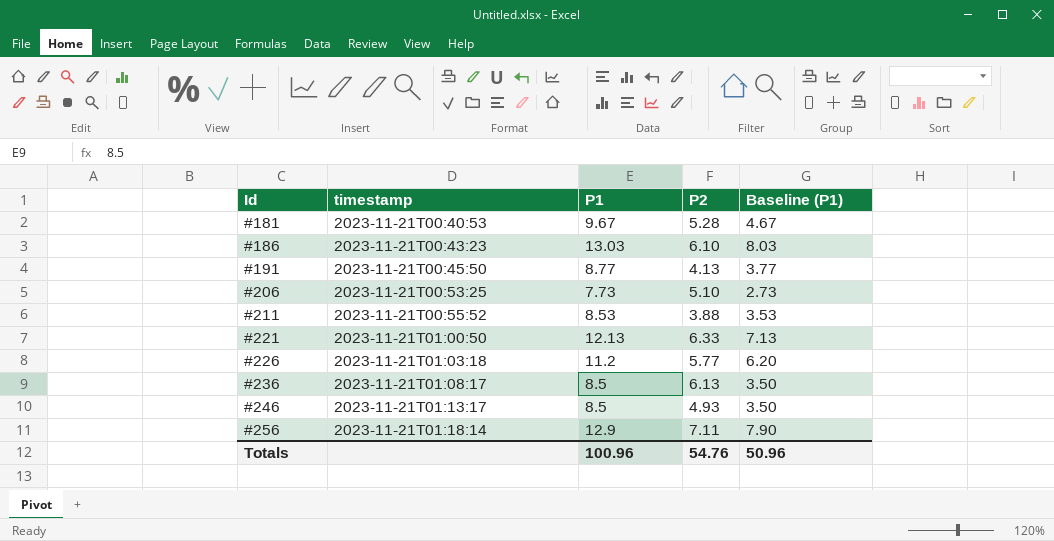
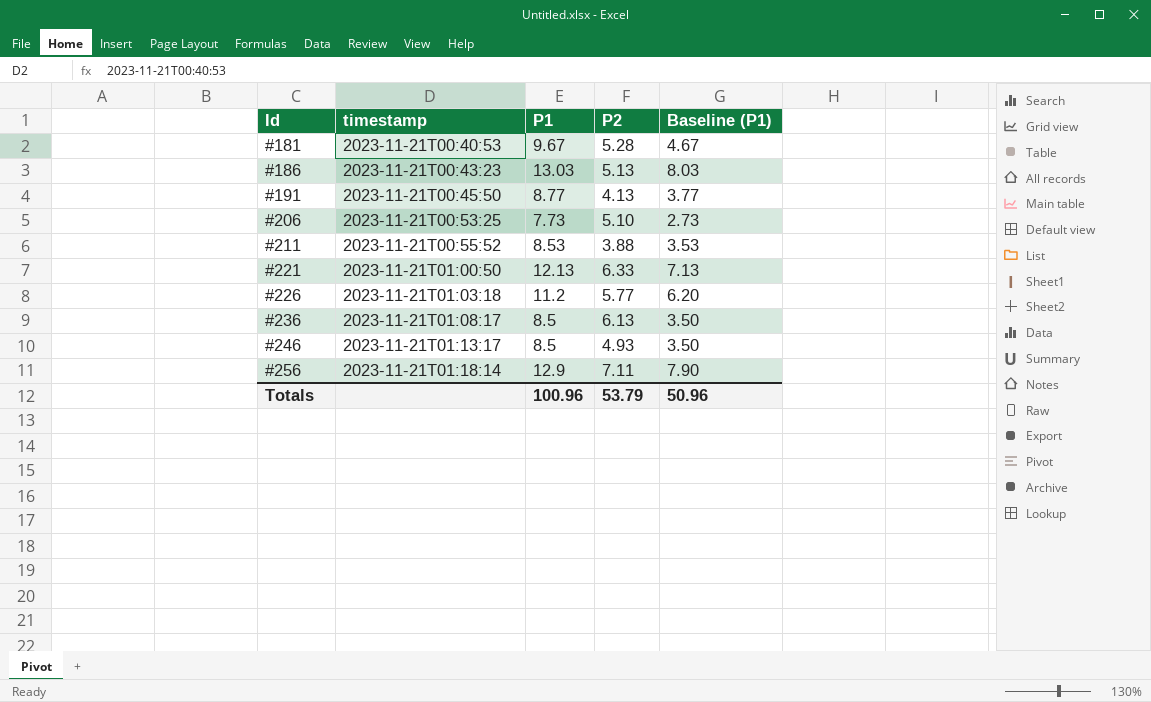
#186 | P2: 6.10 -> 5.13
Totals | P2: 54.76 -> 53.79

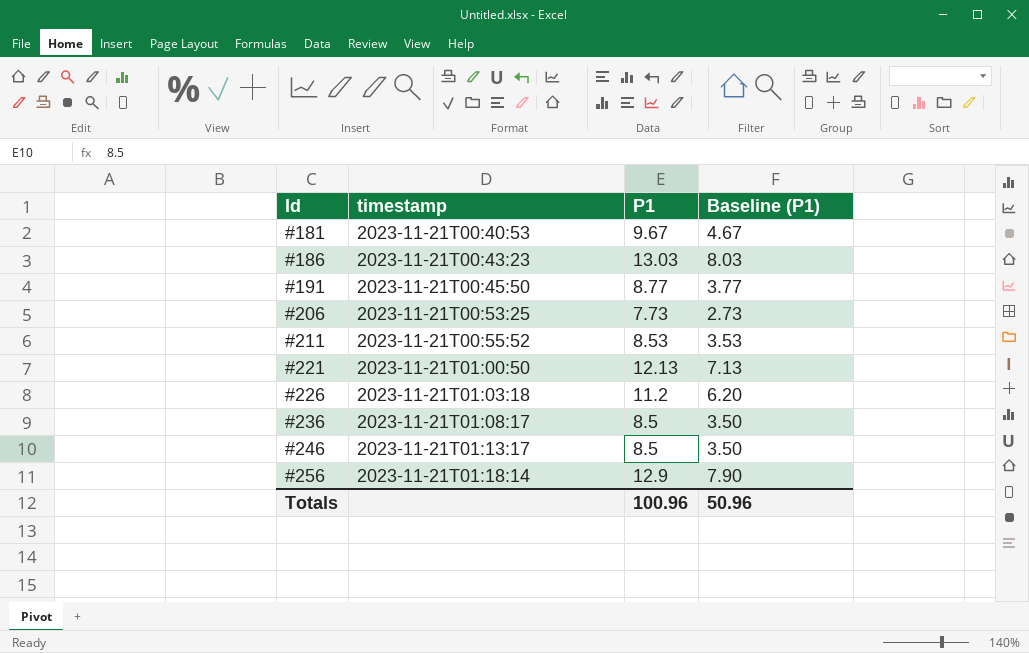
column P2 | position: 4 -> none

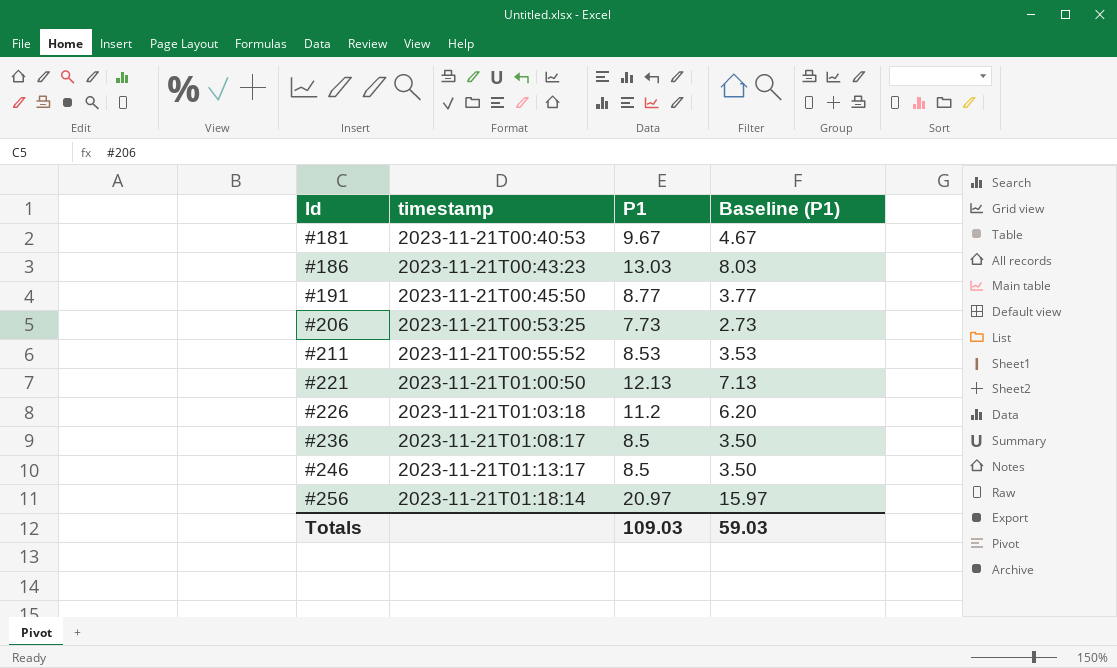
#256 | P1: 12.9 -> 20.97
#256 | Baseline (P1): 7.90 -> 15.97
Totals | P1: 100.96 -> 109.03
Totals | Baseline (P1): 50.96 -> 59.03

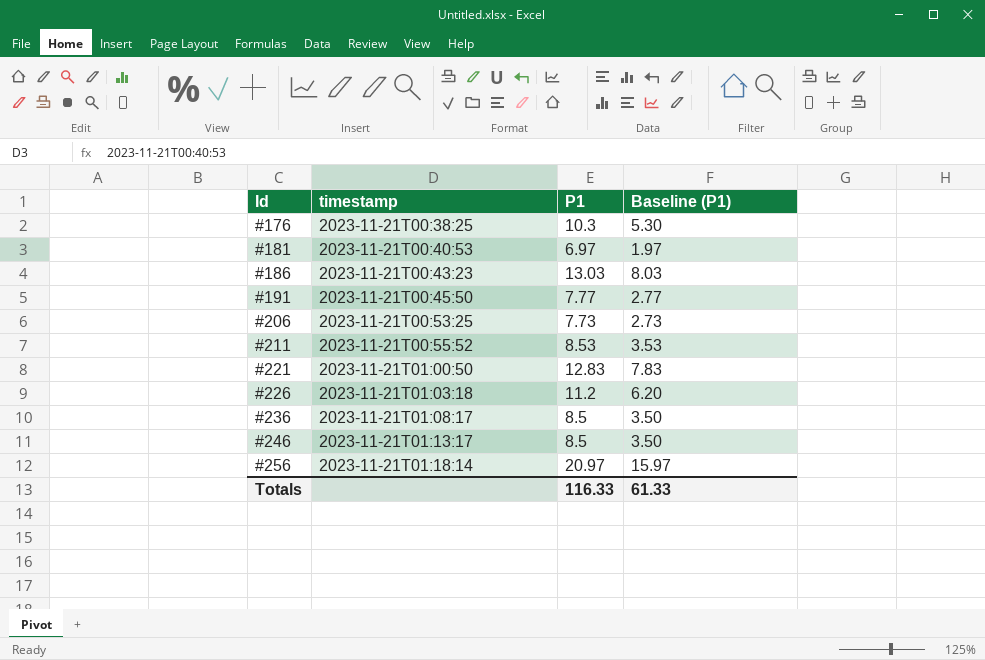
row #176: none -> 2023-11-21T00:38:25 | 10.3 | 5.30
#181 | P1: 9.67 -> 6.97
#181 | Baseline (P1): 4.67 -> 1.97
#191 | P1: 8.77 -> 7.77
#191 | Baseline (P1): 3.77 -> 2.77
#221 | P1: 12.13 -> 12.83
#221 | Baseline (P1): 7.13 -> 7.83
Totals | P1: 109.03 -> 116.33
Totals | Baseline (P1): 59.03 -> 61.33

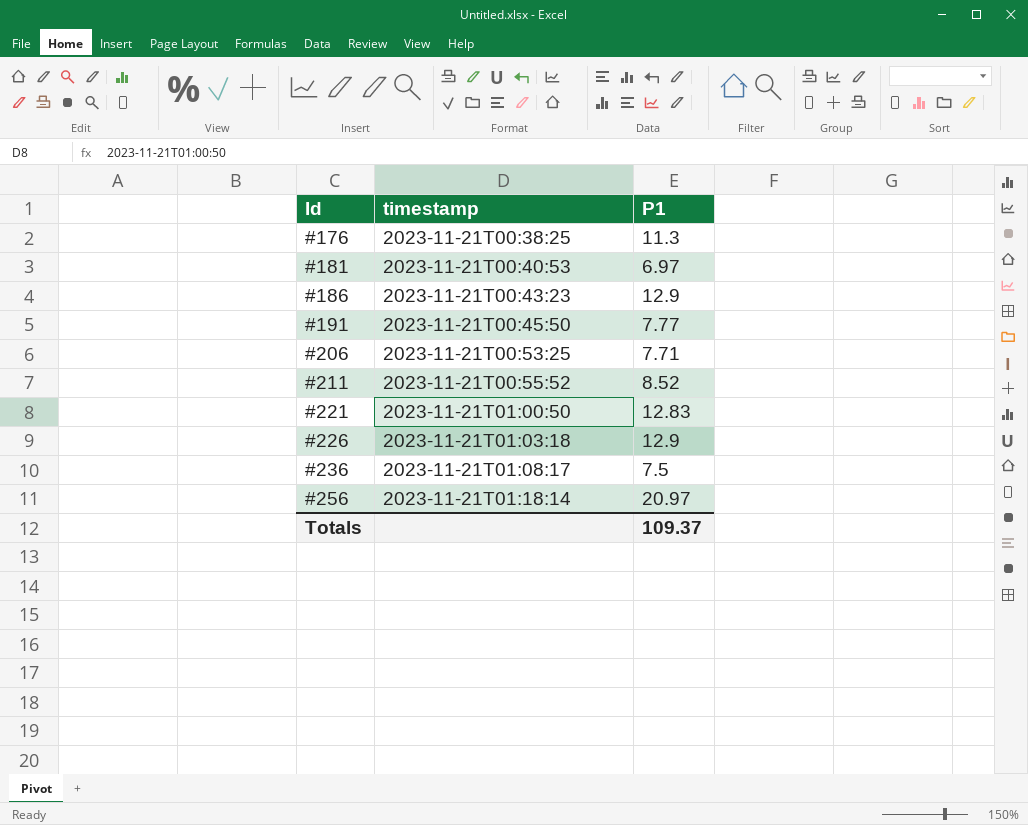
column Baseline (P1) | formula: [P1] - 5 -> none
row #246: 2023-11-21T01:13:17 | 8.5 | 3.50 -> none
#176 | P1: 10.3 -> 11.3
#186 | P1: 13.03 -> 12.9
#206 | P1: 7.73 -> 7.71
#211 | P1: 8.53 -> 8.52
#226 | P1: 11.2 -> 12.9
#236 | P1: 8.5 -> 7.5
Totals | P1: 116.33 -> 109.37

